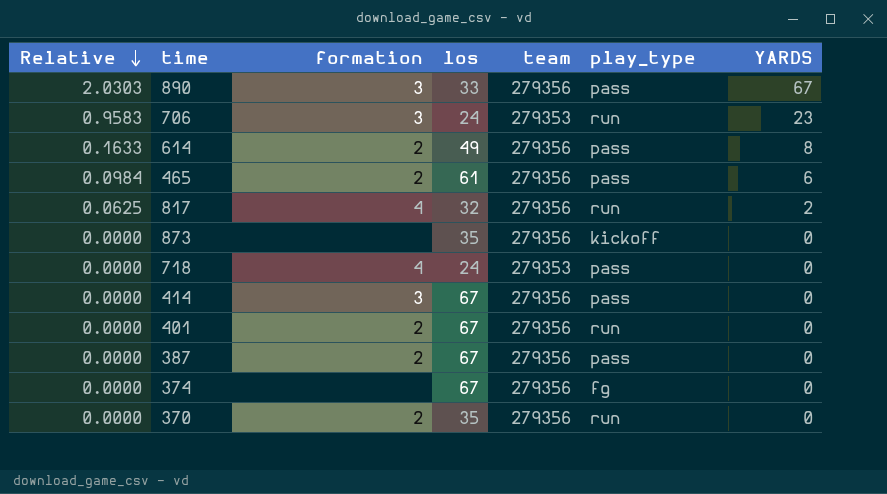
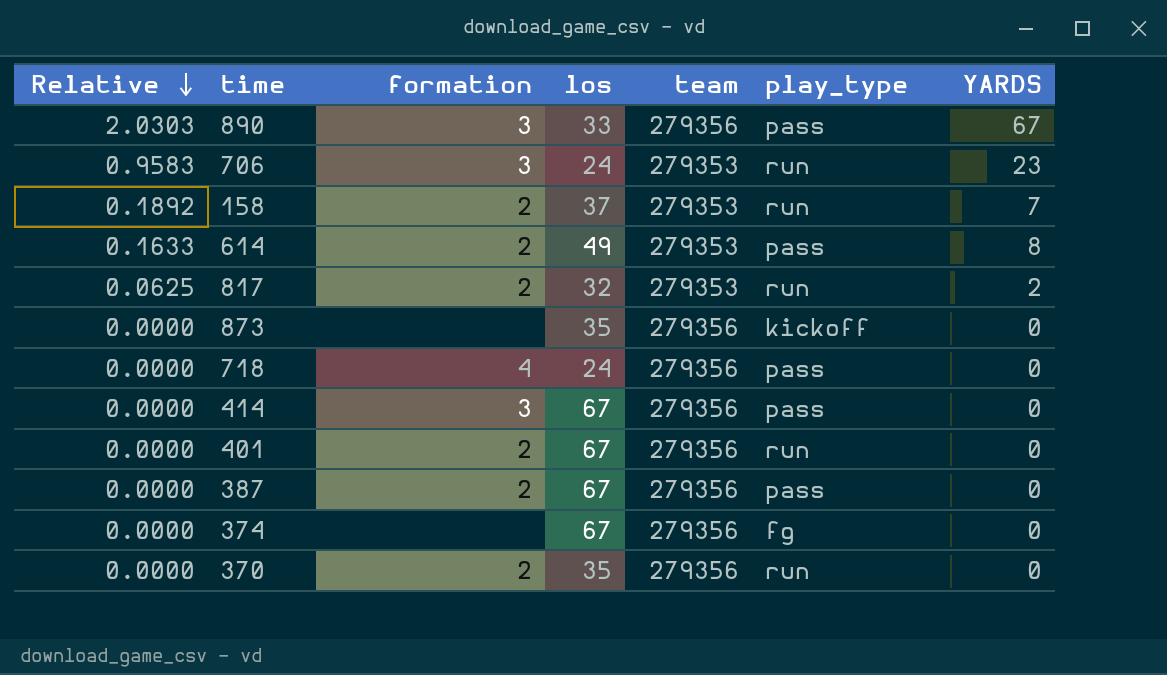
row 465: 0.0984 | 2 | 61 | 279356 | pass | 6 -> none
row 158: none -> 0.1892 | 2 | 37 | 279353 | run | 7
614 | team: 279356 -> 279353
817 | formation: 4 -> 2
817 | team: 279356 -> 279353
718 | team: 279353 -> 279356

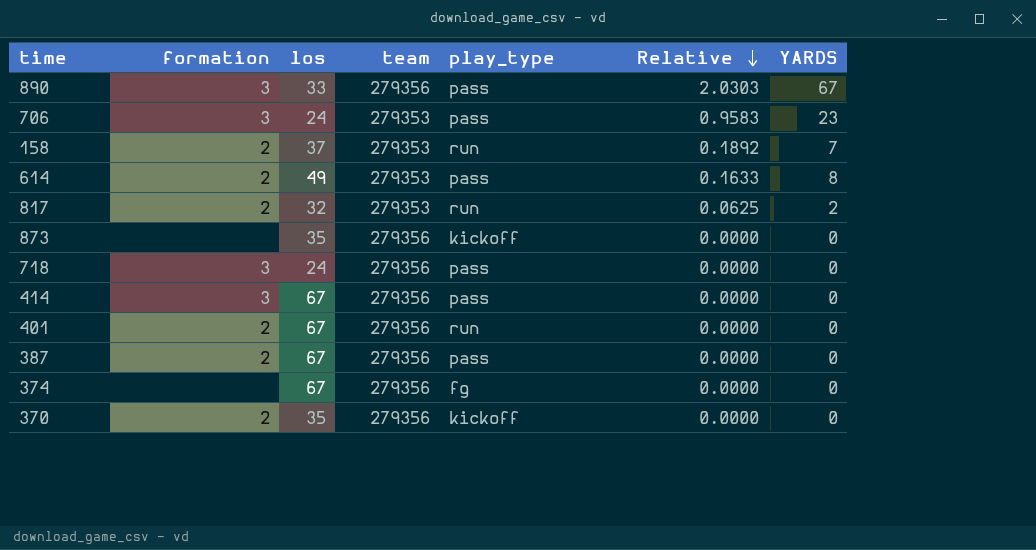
column Relative | position: 1 -> 6
706 | play_type: run -> pass
718 | formation: 4 -> 3
370 | play_type: run -> kickoff

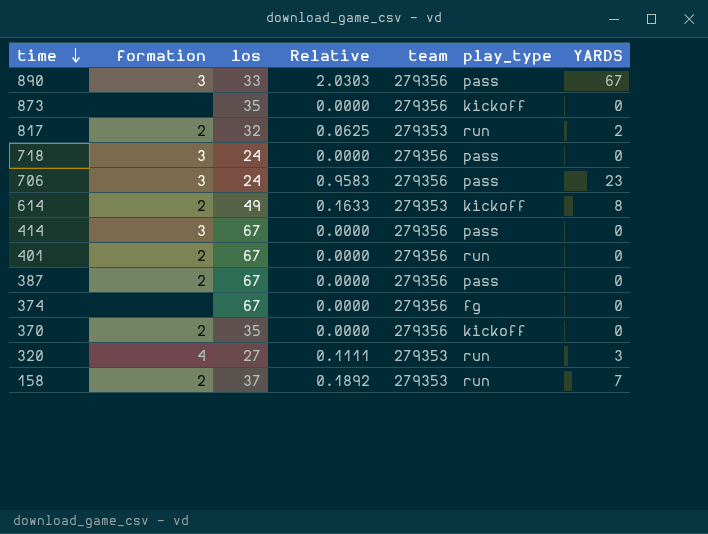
row order: Relative descending -> time descending
column Relative | position: 6 -> 4
706 | team: 279353 -> 279356
614 | play_type: pass -> kickoff
row 320: none -> 4 | 27 | 0.1111 | 279353 | run | 3

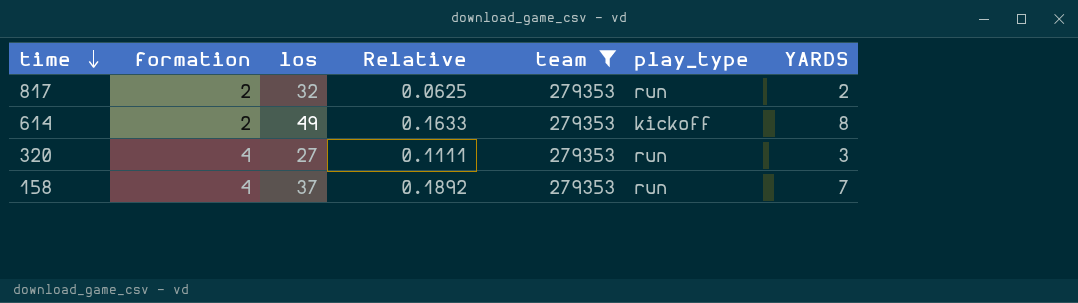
filter: none -> team = 279353
158 | formation: 2 -> 4

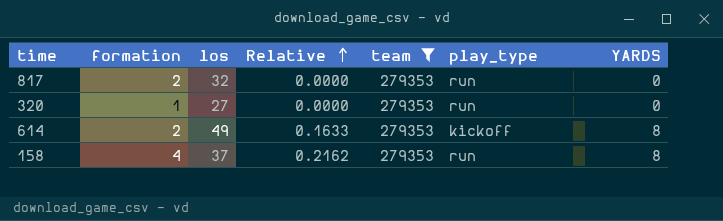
row order: time descending -> Relative ascending
817 | Relative: 0.0625 -> 0.0000
817 | YARDS: 2 -> 0
320 | formation: 4 -> 1
320 | Relative: 0.1111 -> 0.0000
320 | YARDS: 3 -> 0
158 | Relative: 0.1892 -> 0.2162
158 | YARDS: 7 -> 8

